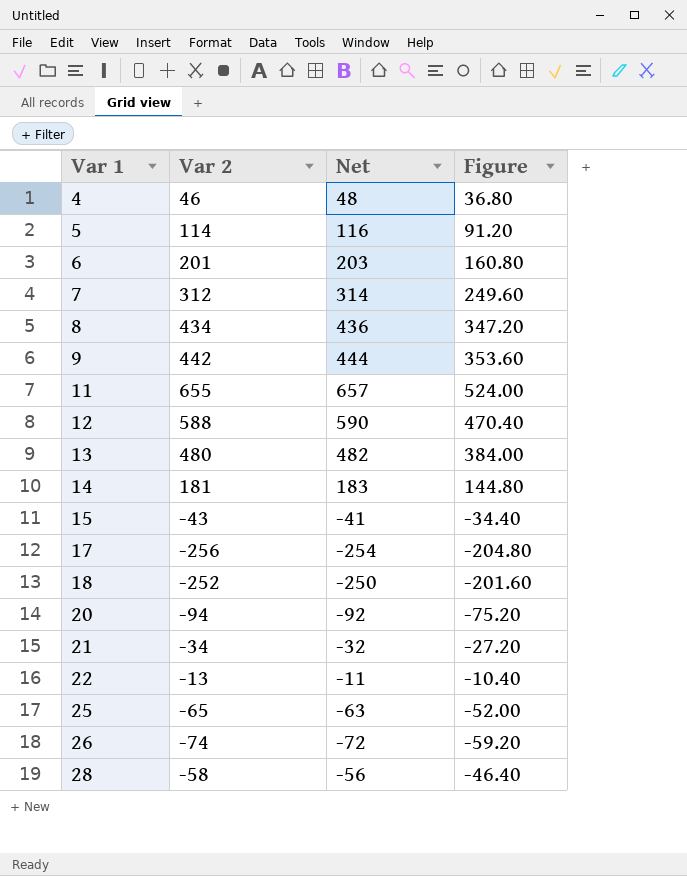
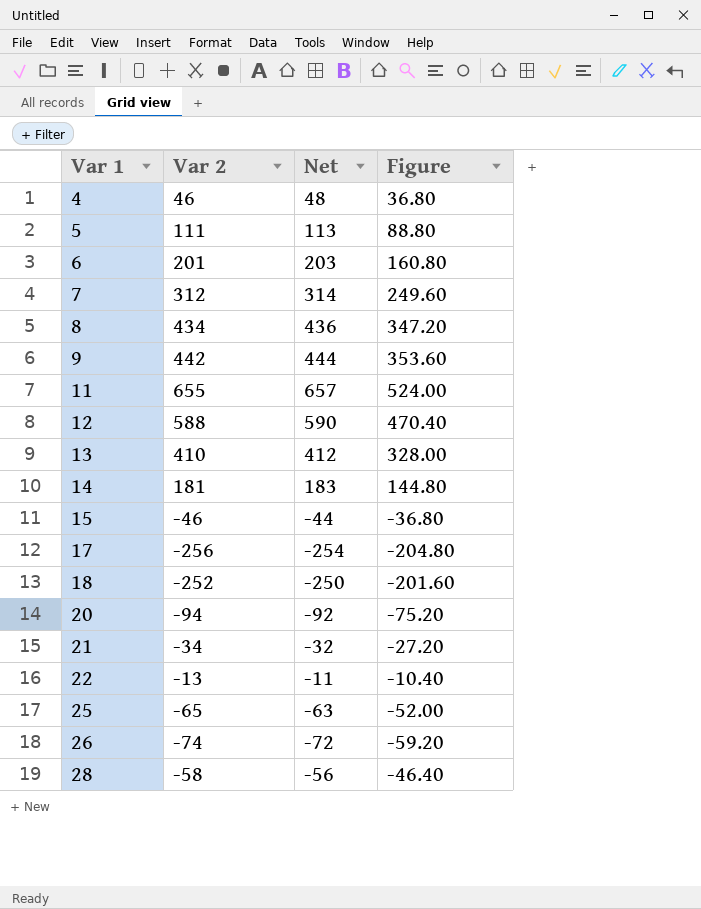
5 | Var 2: 114 -> 111
5 | Net: 116 -> 113
5 | Figure: 91.20 -> 88.80
13 | Var 2: 480 -> 410
13 | Net: 482 -> 412
13 | Figure: 384.00 -> 328.00
15 | Var 2: -43 -> -46
15 | Net: -41 -> -44
15 | Figure: -34.40 -> -36.80

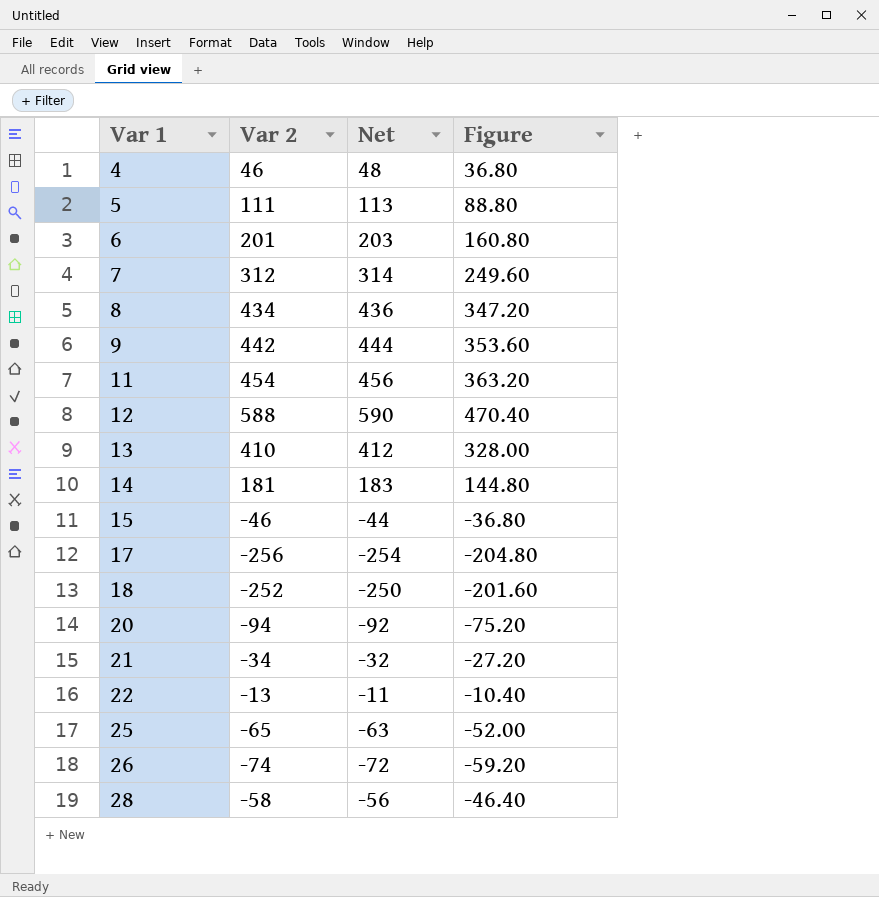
11 | Var 2: 655 -> 454
11 | Net: 657 -> 456
11 | Figure: 524.00 -> 363.20

